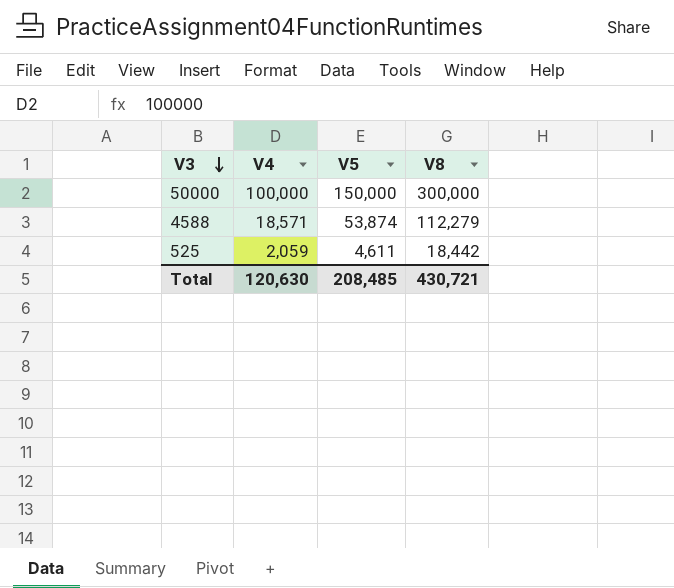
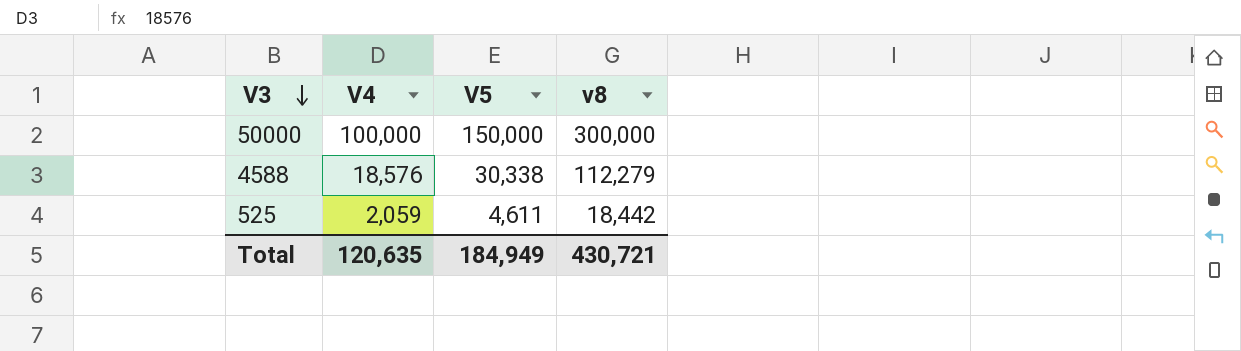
column name: V8 -> v8
4588 | V4: 18,571 -> 18,576
4588 | V5: 53,874 -> 30,338
Total | V4: 120,630 -> 120,635
Total | V5: 208,485 -> 184,949

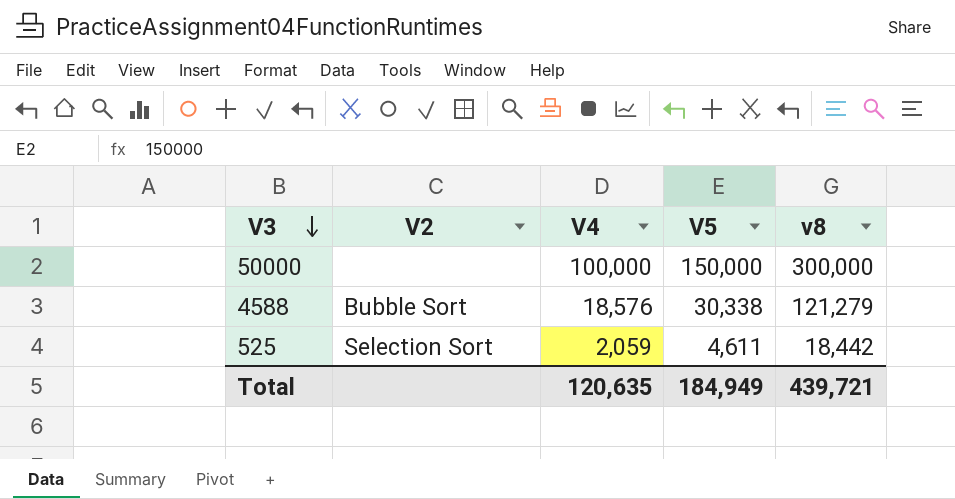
column V2 | position: none -> 2
4588 | v8: 112,279 -> 121,279
Total | v8: 430,721 -> 439,721

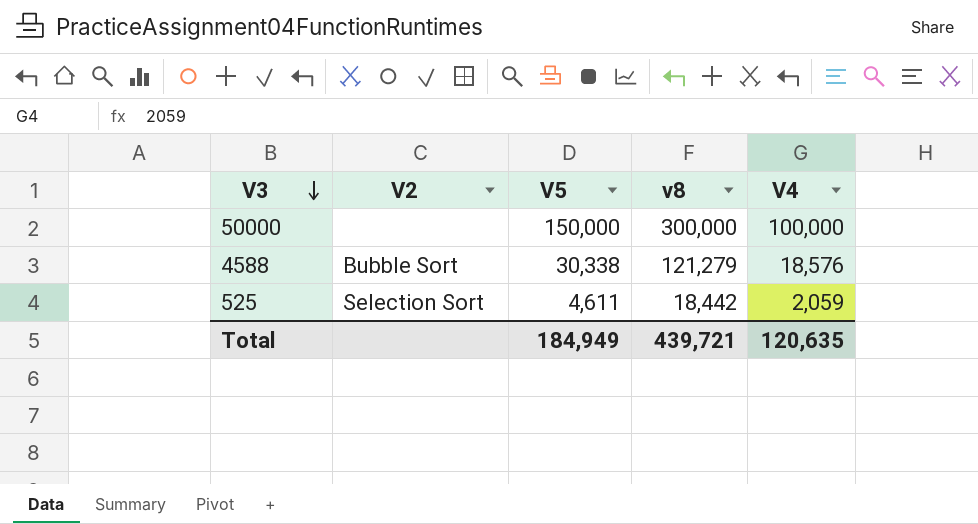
column V4 | position: 3 -> 5

